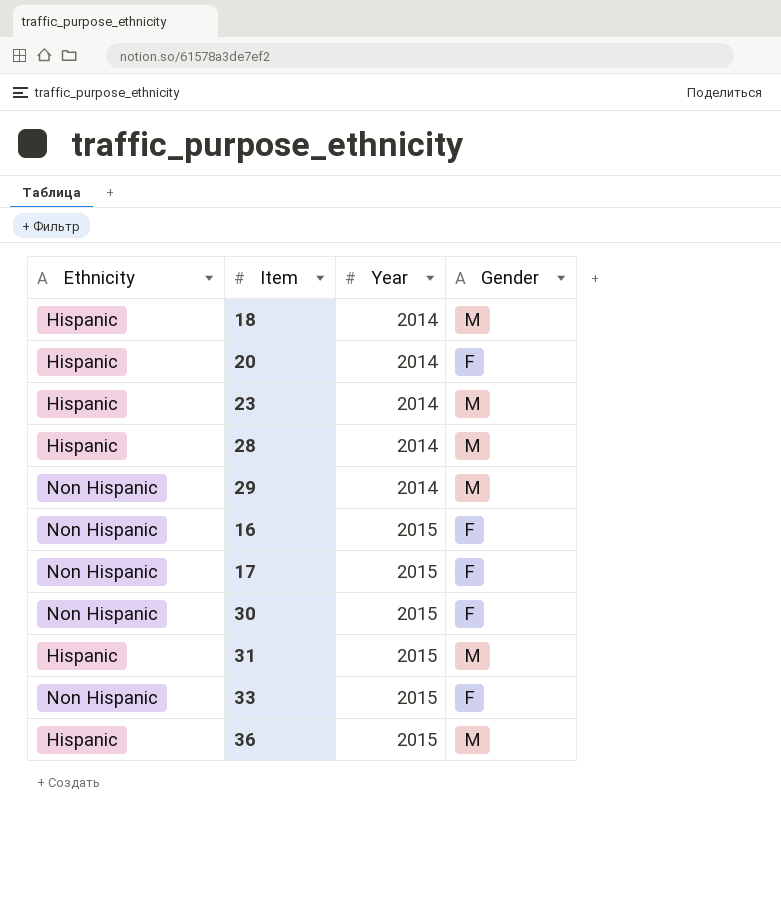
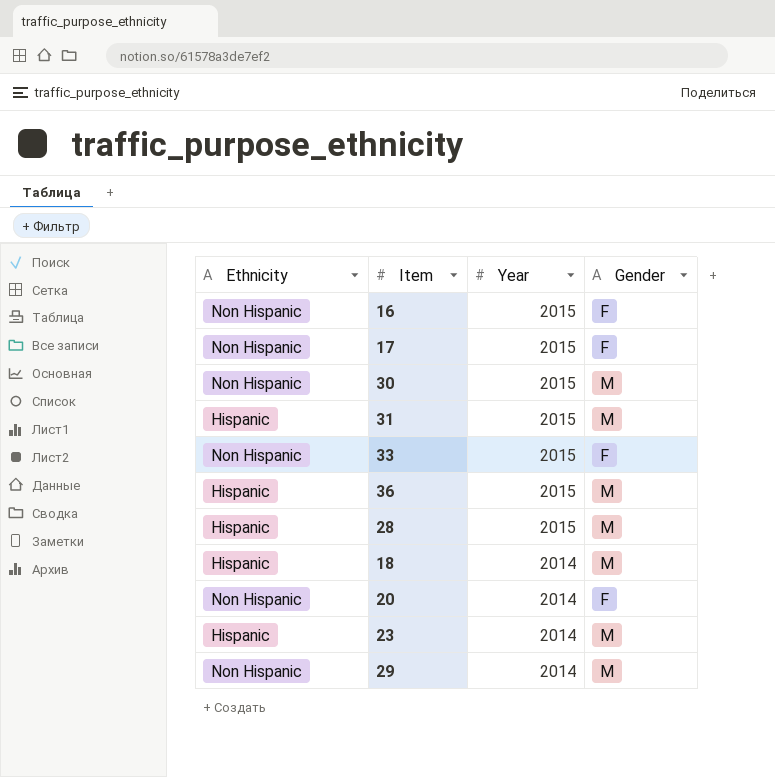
row order: Year ascending -> Year descending
30 | Gender: F -> M
28 | Year: 2014 -> 2015
20 | Ethnicity: Hispanic -> Non Hispanic

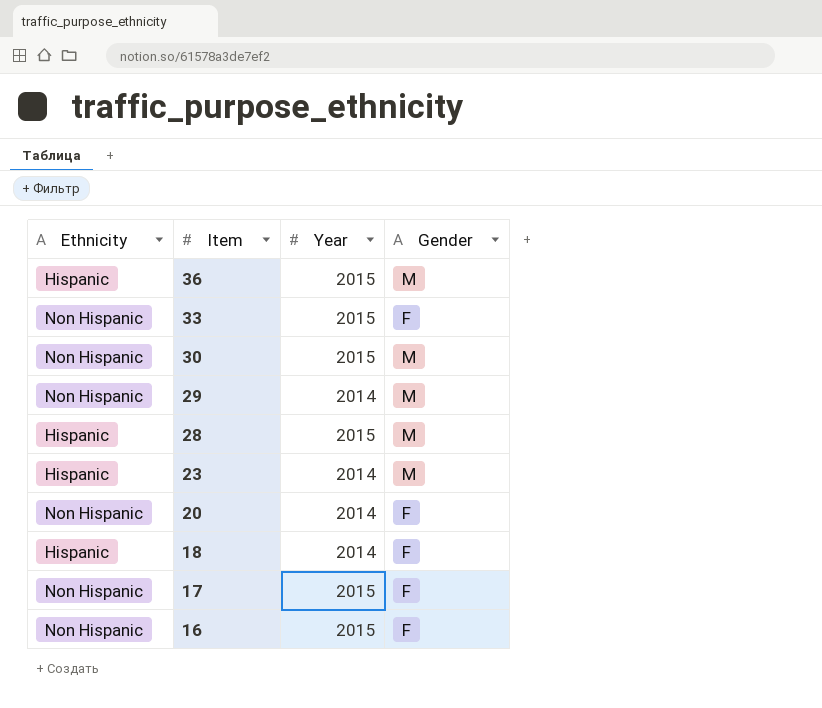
row order: Year descending -> Item descending
row 31: Hispanic | 2015 | M -> none
18 | Gender: M -> F

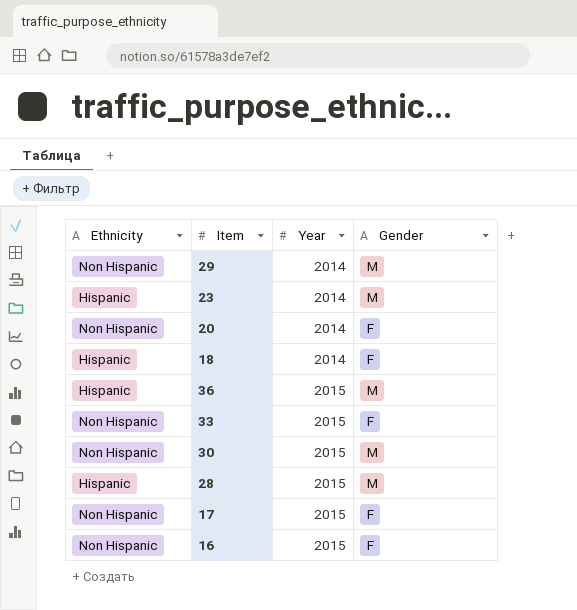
row order: Item descending -> Year ascending

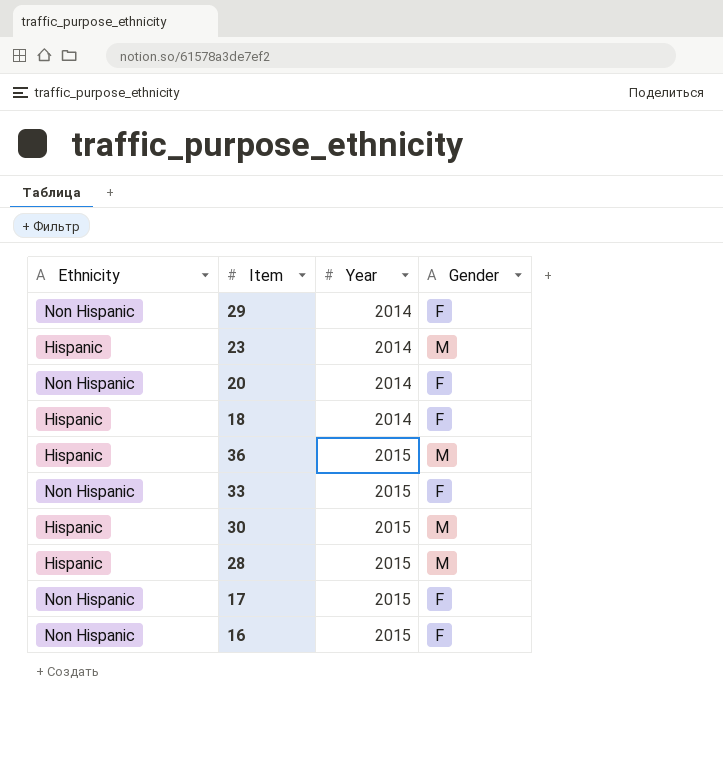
29 | Gender: M -> F
30 | Ethnicity: Non Hispanic -> Hispanic

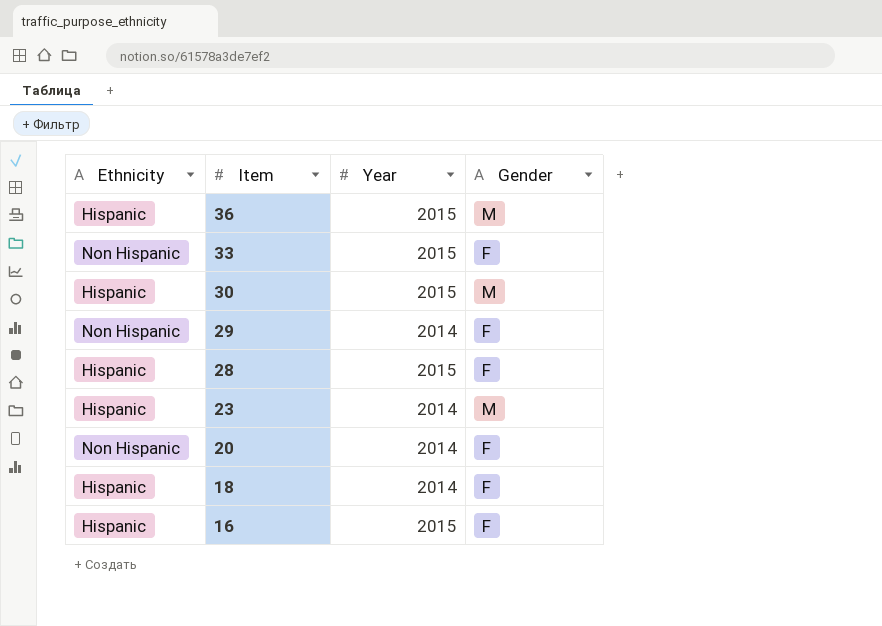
row order: Year ascending -> Item descending
row 17: Non Hispanic | 2015 | F -> none
28 | Gender: M -> F
16 | Ethnicity: Non Hispanic -> Hispanic

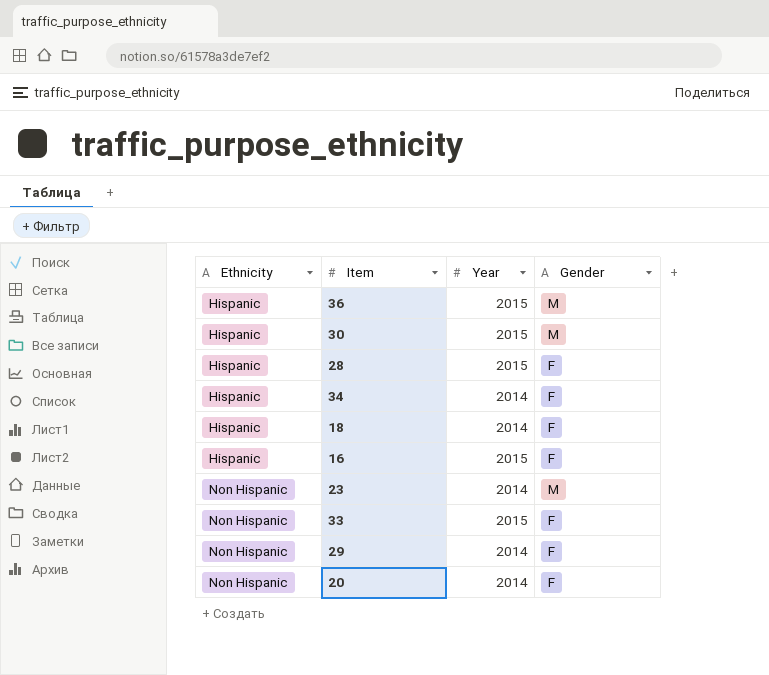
row order: Item descending -> Ethnicity ascending
row 34: none -> Hispanic | 2014 | F
23 | Ethnicity: Hispanic -> Non Hispanic

